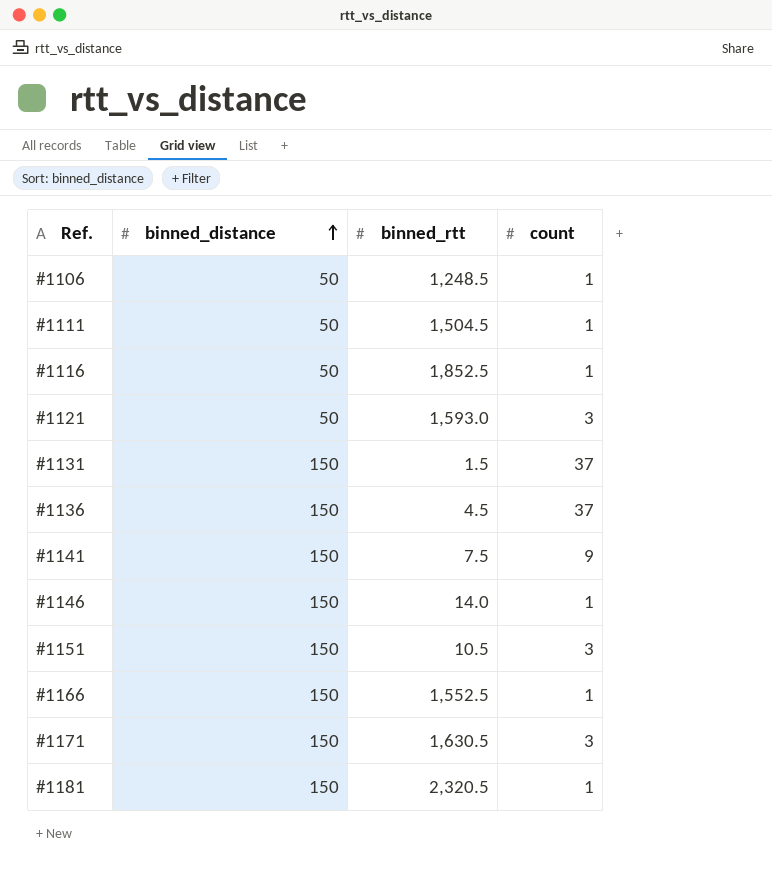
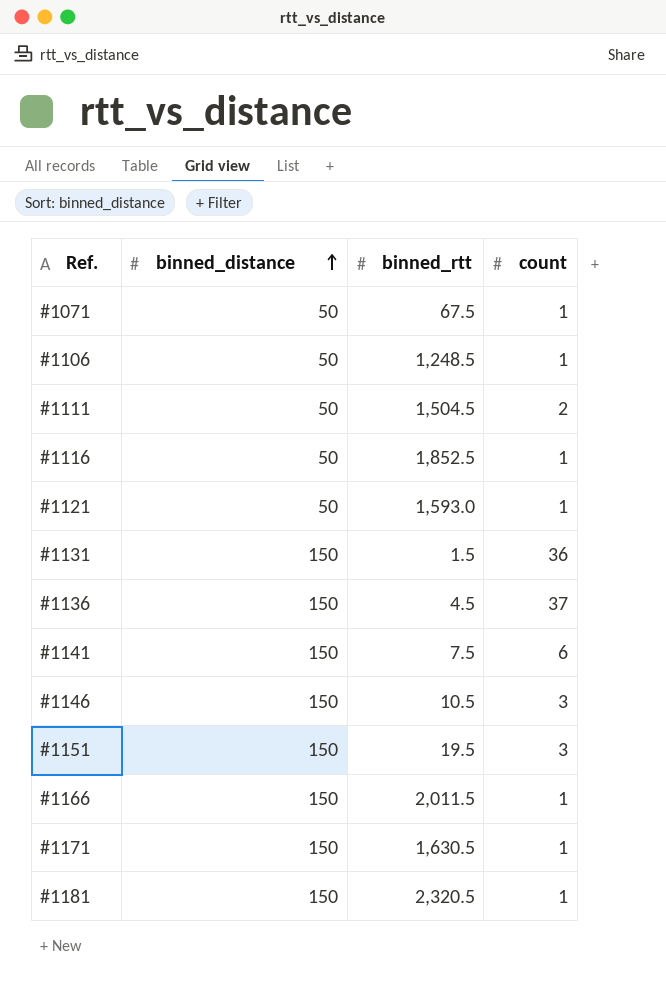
row #1071: none -> 50 | 67.5 | 1
#1111 | count: 1 -> 2
#1121 | count: 3 -> 1
#1131 | count: 37 -> 36
#1141 | count: 9 -> 6
#1146 | binned_rtt: 14.0 -> 10.5
#1146 | count: 1 -> 3
#1151 | binned_rtt: 10.5 -> 19.5
#1166 | binned_rtt: 1,552.5 -> 2,011.5
#1171 | count: 3 -> 1

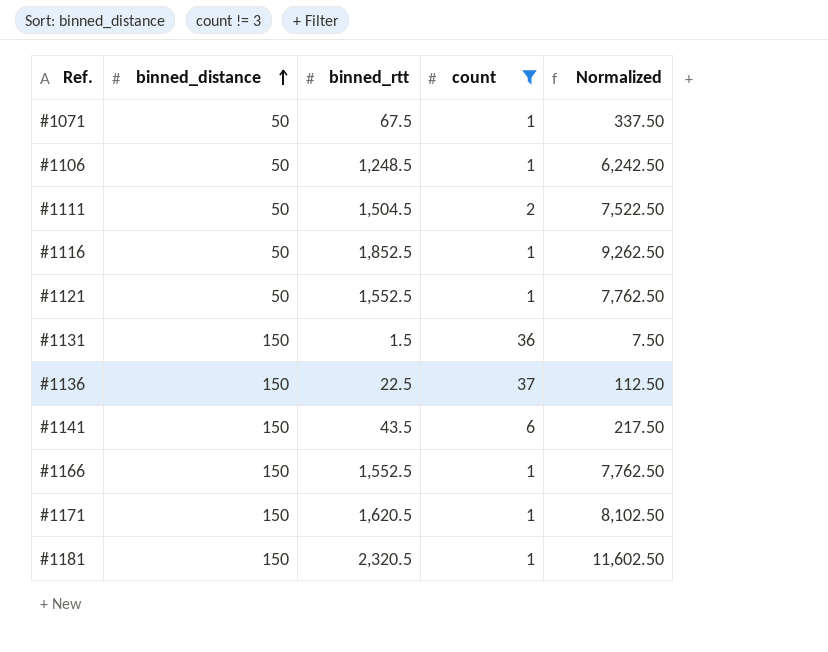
filter: none -> count != 3
column Normalized | formula: none -> [binned_rtt] * 5
#1121 | binned_rtt: 1,593.0 -> 1,552.5
#1136 | binned_rtt: 4.5 -> 22.5
#1141 | binned_rtt: 7.5 -> 43.5
#1166 | binned_rtt: 2,011.5 -> 1,552.5
#1171 | binned_rtt: 1,630.5 -> 1,620.5

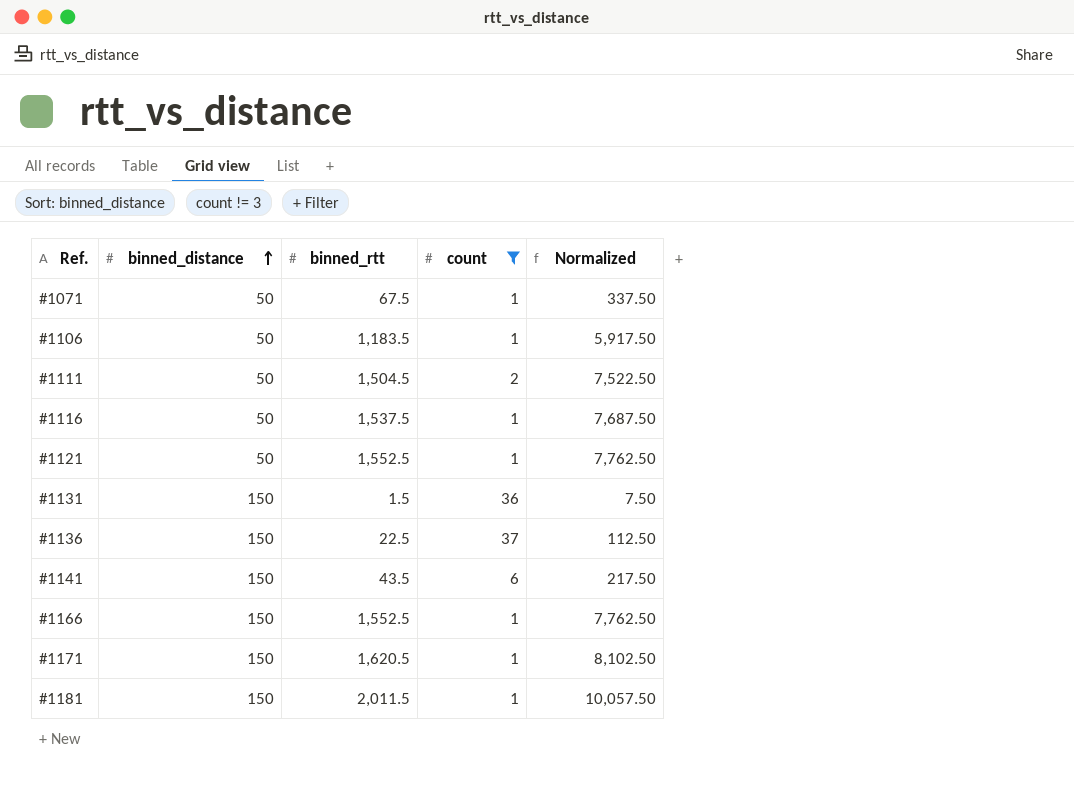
#1106 | binned_rtt: 1,248.5 -> 1,183.5
#1106 | Normalized: 6,242.50 -> 5,917.50
#1116 | binned_rtt: 1,852.5 -> 1,537.5
#1116 | Normalized: 9,262.50 -> 7,687.50
#1181 | binned_rtt: 2,320.5 -> 2,011.5
#1181 | Normalized: 11,602.50 -> 10,057.50

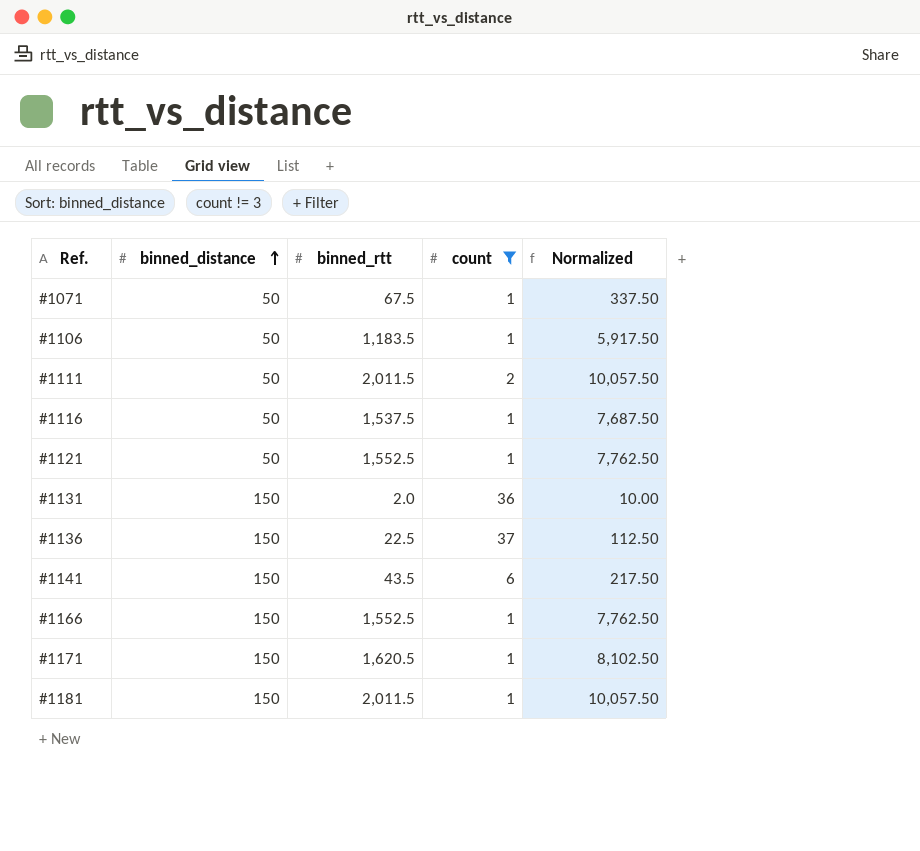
#1111 | binned_rtt: 1,504.5 -> 2,011.5
#1111 | Normalized: 7,522.50 -> 10,057.50
#1131 | binned_rtt: 1.5 -> 2.0
#1131 | Normalized: 7.50 -> 10.00

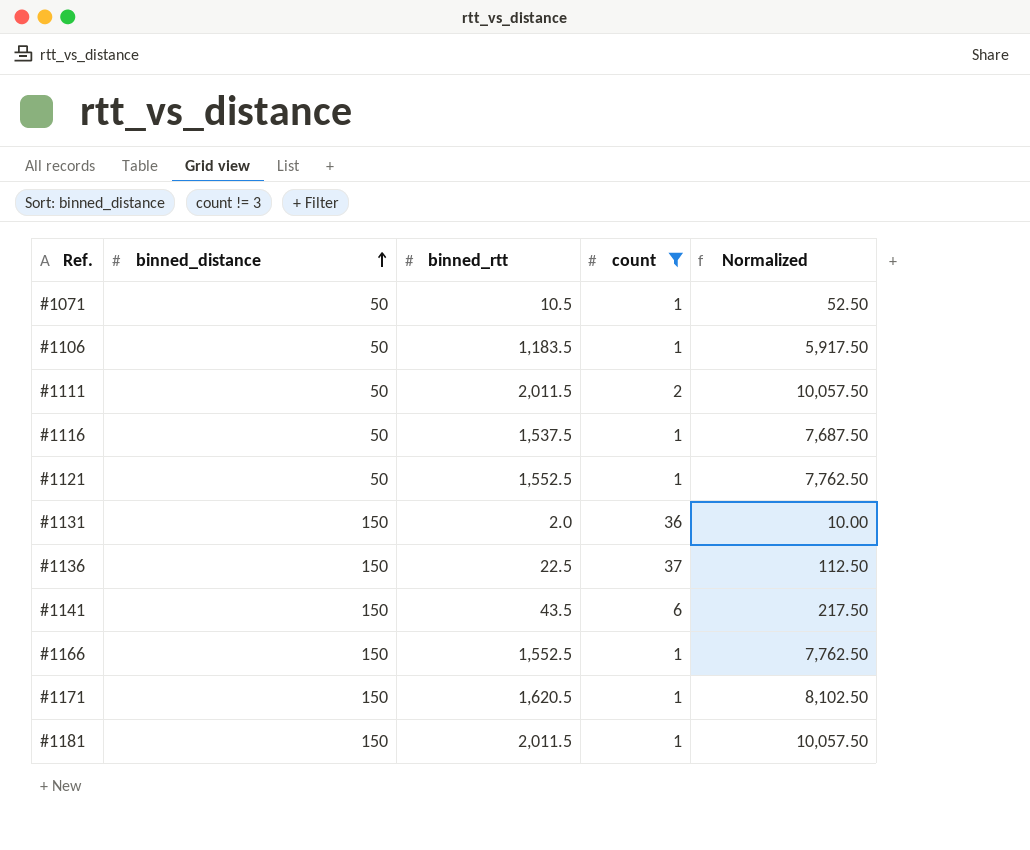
#1071 | binned_rtt: 67.5 -> 10.5
#1071 | Normalized: 337.50 -> 52.50

